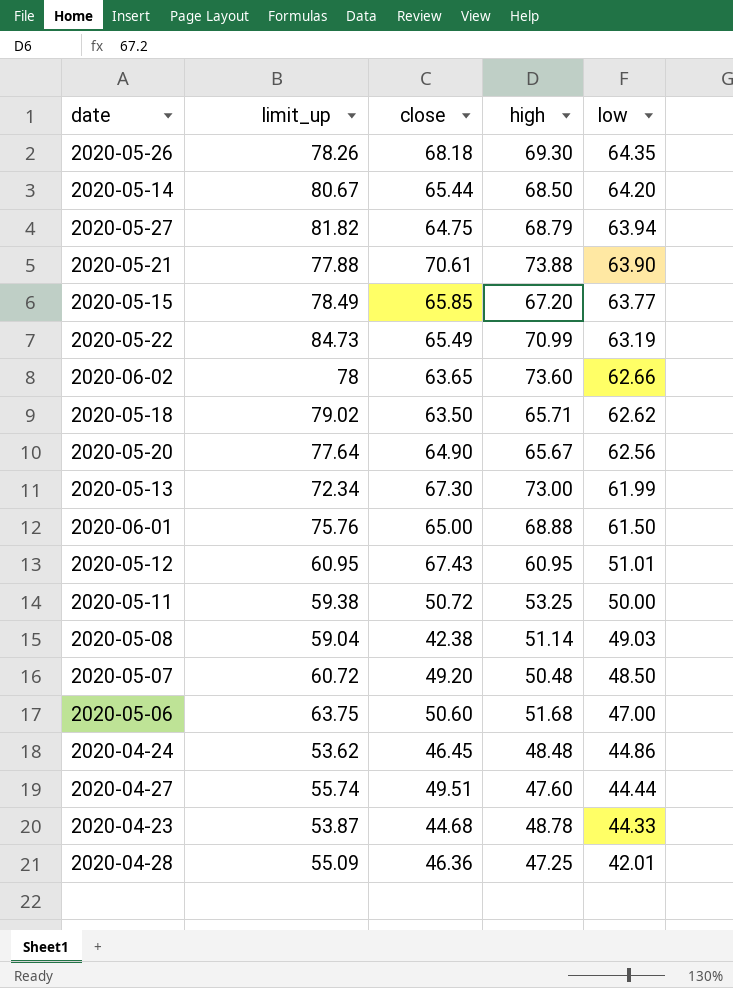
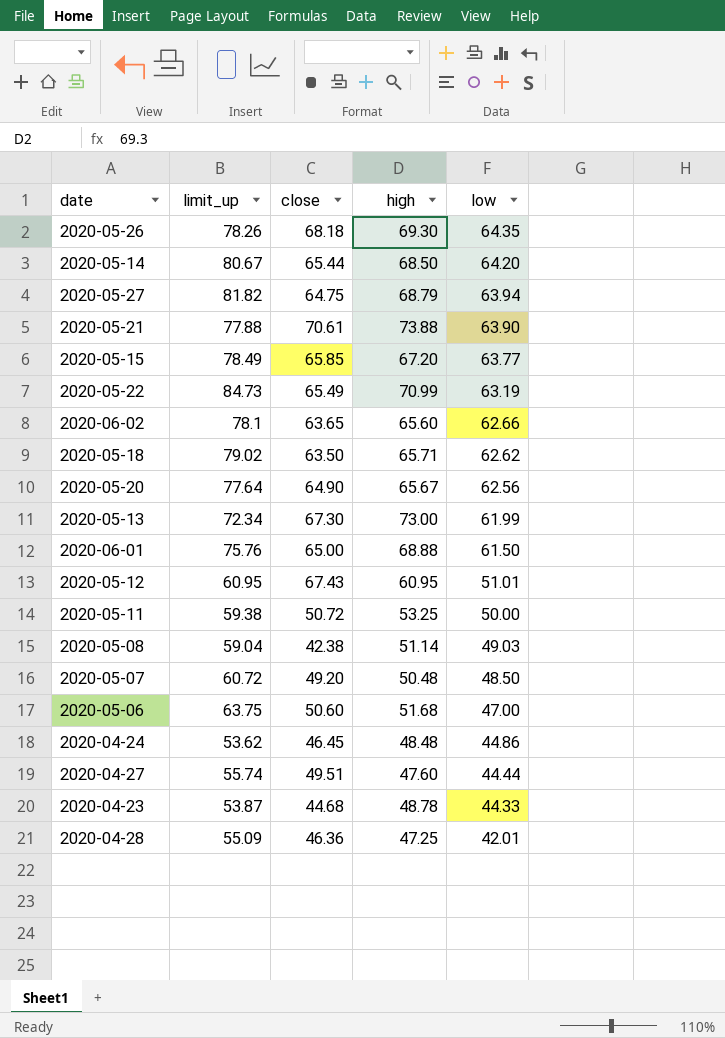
2020-06-02 | limit_up: 78 -> 78.1
2020-06-02 | high: 73.60 -> 65.60

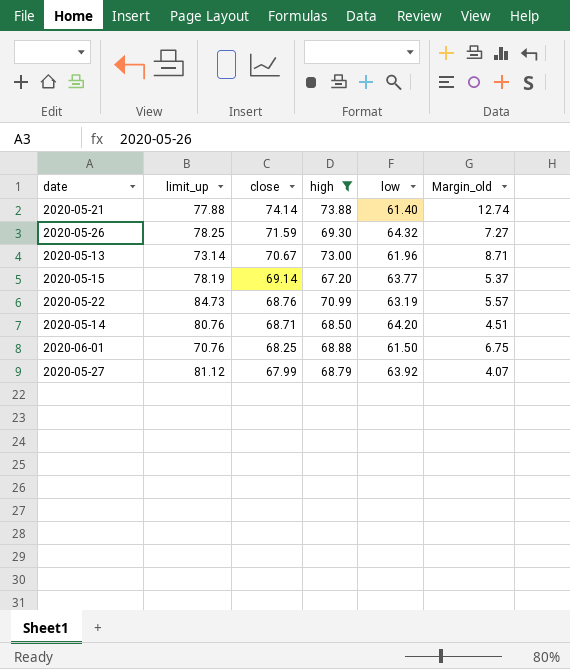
filter: none -> high >= 67.20
row order: low descending -> close descending
column Margin_old | formula: none -> [close] - [low]
2020-05-21 | close: 70.61 -> 74.14
2020-05-21 | low: 63.90 -> 61.40
2020-05-26 | limit_up: 78.26 -> 78.25
2020-05-26 | close: 68.18 -> 71.59
2020-05-26 | low: 64.35 -> 64.32
2020-05-13 | limit_up: 72.34 -> 73.14
2020-05-13 | close: 67.30 -> 70.67
2020-05-13 | low: 61.99 -> 61.96
2020-05-15 | limit_up: 78.49 -> 78.19
2020-05-15 | close: 65.85 -> 69.14
2020-05-22 | close: 65.49 -> 68.76
2020-05-14 | limit_up: 80.67 -> 80.76
2020-05-14 | close: 65.44 -> 68.71
2020-06-01 | limit_up: 75.76 -> 70.76
2020-06-01 | close: 65.00 -> 68.25
2020-05-27 | limit_up: 81.82 -> 81.12
2020-05-27 | close: 64.75 -> 67.99
2020-05-27 | low: 63.94 -> 63.92

